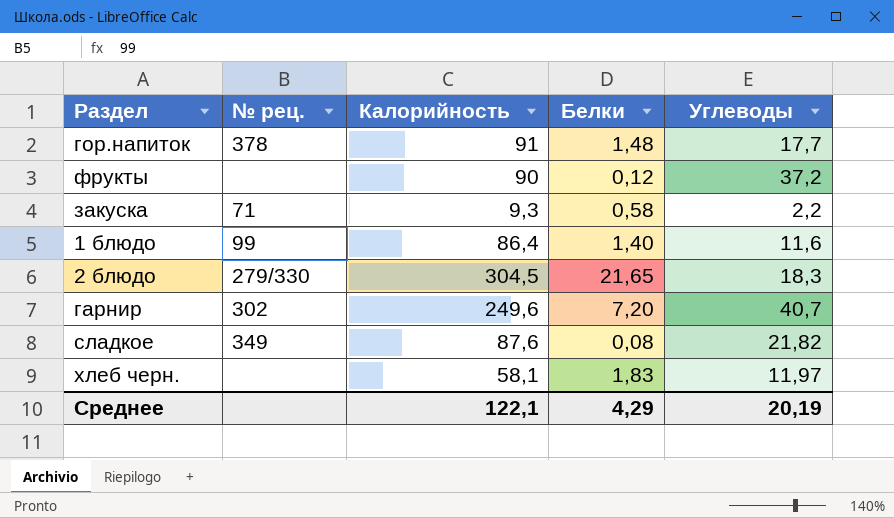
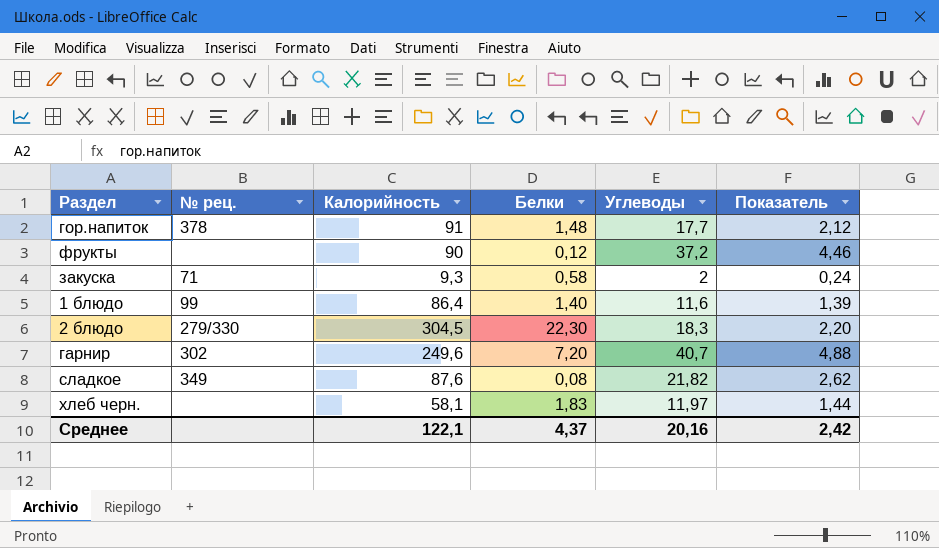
column Показатель | formula: none -> [Углеводы] * 0,12
закуска | Углеводы: 2,2 -> 2
2 блюдо | Белки: 21,65 -> 22,30
Среднее | Белки: 4,29 -> 4,37
Среднее | Углеводы: 20,19 -> 20,16

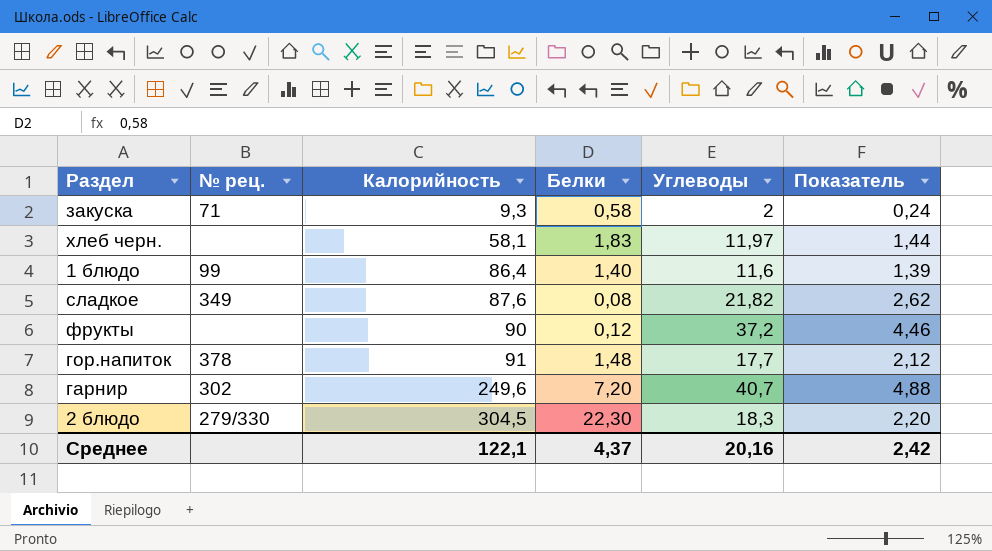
row order: none -> Калорийность ascending

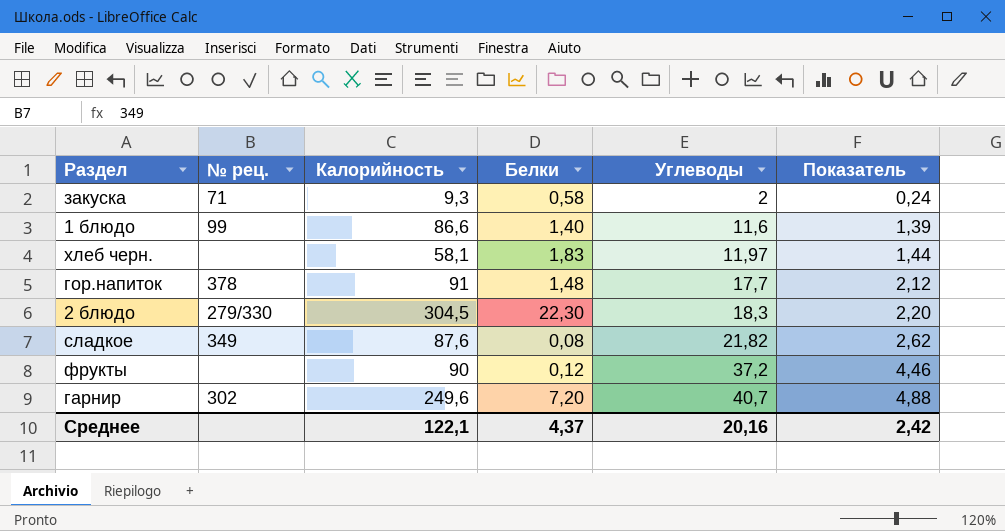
row order: Калорийность ascending -> Углеводы ascending
1 блюдо | Калорийность: 86,4 -> 86,6

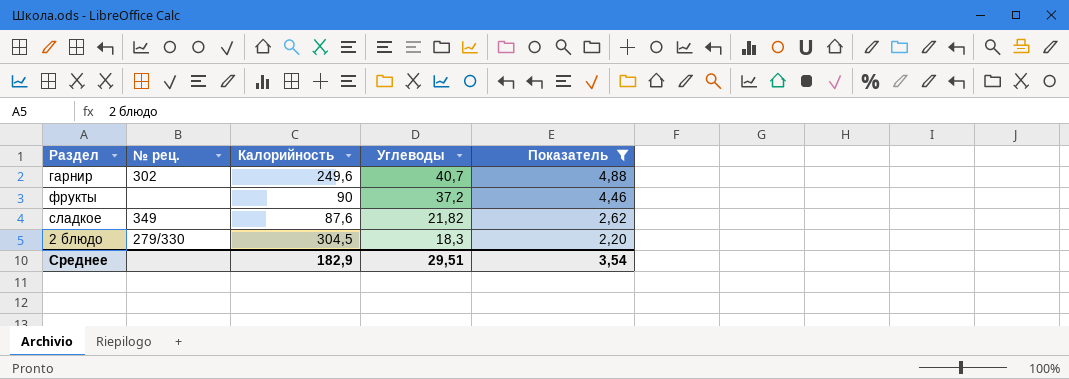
filter: none -> Показатель >= 2,20
row order: Углеводы ascending -> Углеводы descending
column Белки | position: 4 -> none
Среднее | Калорийность: 122,1 -> 182,9
Среднее | Углеводы: 20,16 -> 29,51
Среднее | Показатель: 2,42 -> 3,54

